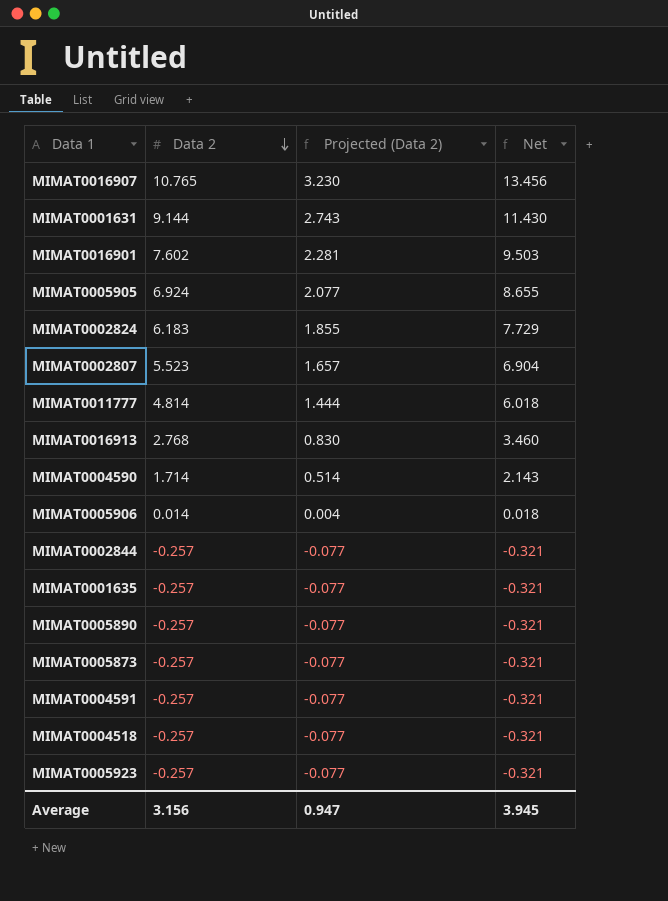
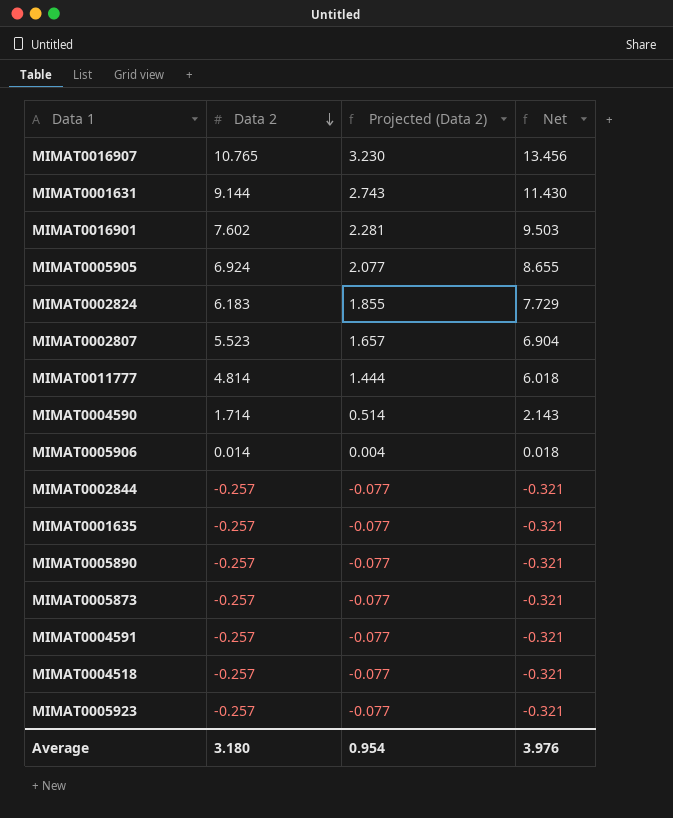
row MIMAT0016913: 2.768 | 0.830 | 3.460 -> none
Average | Data 2: 3.156 -> 3.180
Average | Projected (Data 2): 0.947 -> 0.954
Average | Net: 3.945 -> 3.976

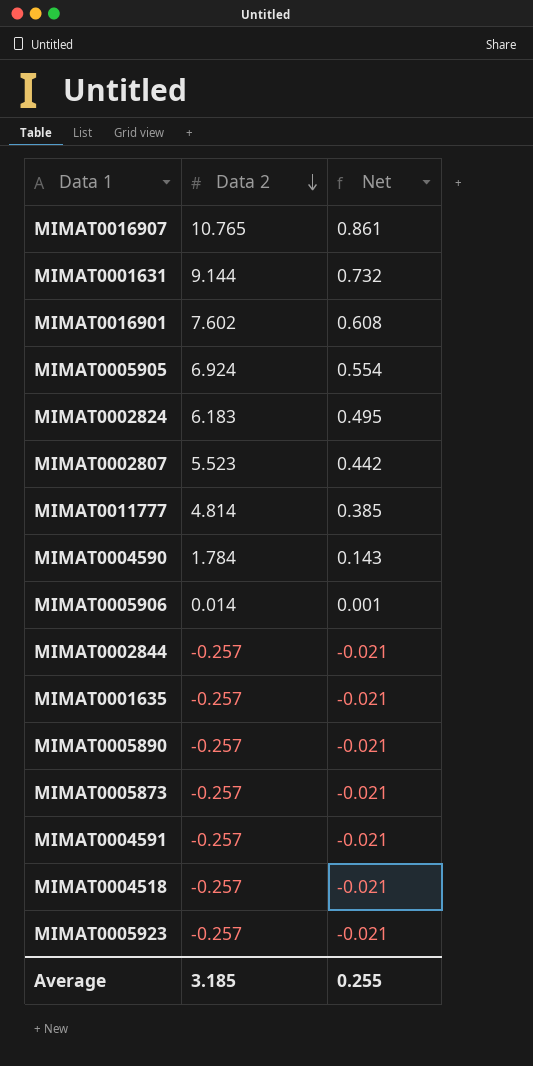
column Projected (Data 2) | formula: [Data 2] * 0.3 -> none
column Net | formula: [Data 2] * 1.25 -> [Data 2] * 0.08
MIMAT0004590 | Data 2: 1.714 -> 1.784
Average | Data 2: 3.180 -> 3.185
Average | Net: 3.976 -> 0.255

